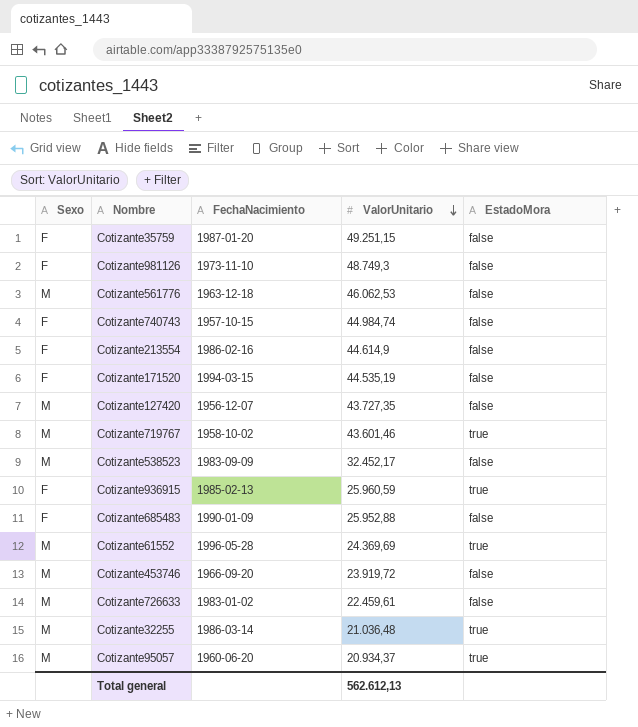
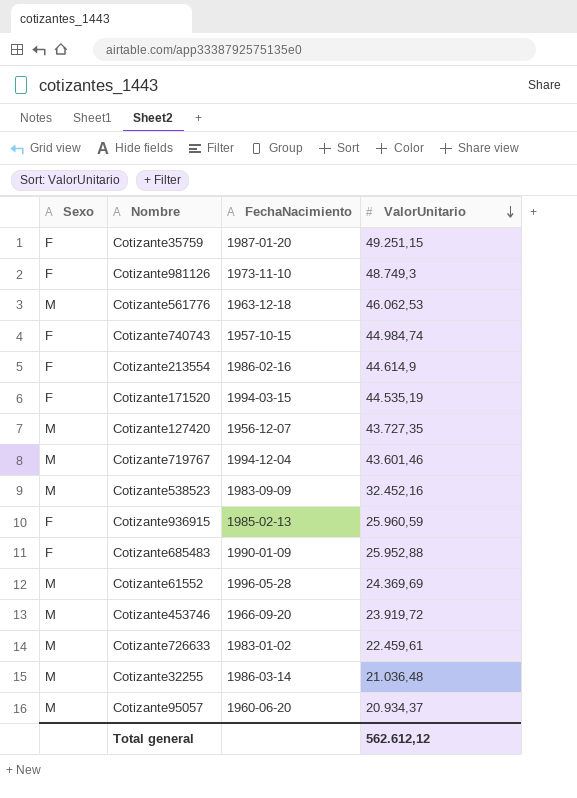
column EstadoMora | position: 5 -> none
Cotizante719767 | FechaNacimiento: 1958-10-02 -> 1994-12-04
Cotizante538523 | ValorUnitario: 32.452,17 -> 32.452,16
Total general | ValorUnitario: 562.612,13 -> 562.612,12

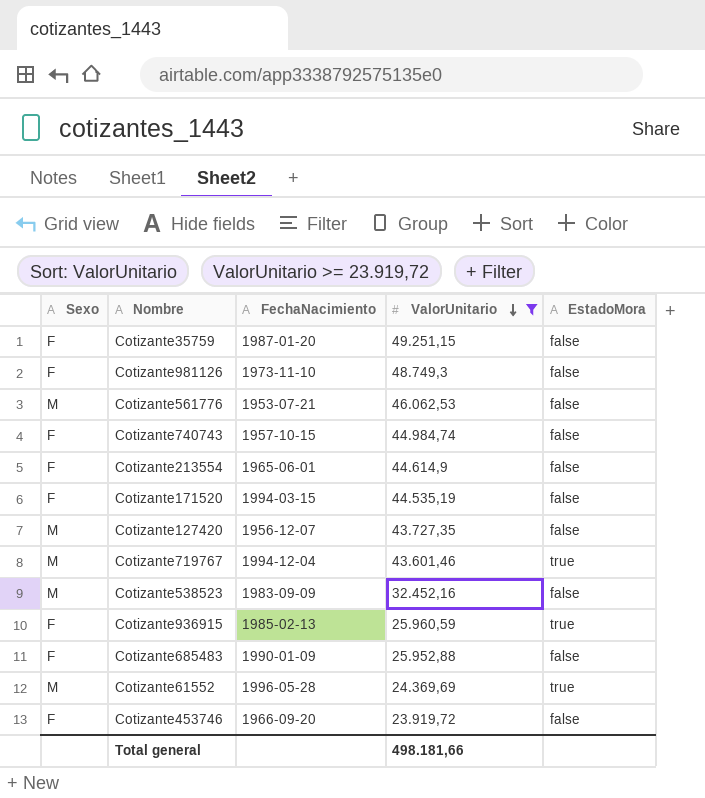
filter: none -> ValorUnitario >= 23.919,72
column EstadoMora | position: none -> 5
Cotizante561776 | FechaNacimiento: 1963-12-18 -> 1953-07-21
Cotizante213554 | FechaNacimiento: 1986-02-16 -> 1965-06-01
Cotizante453746 | Sexo: M -> F
Total general | ValorUnitario: 562.612,12 -> 498.181,66

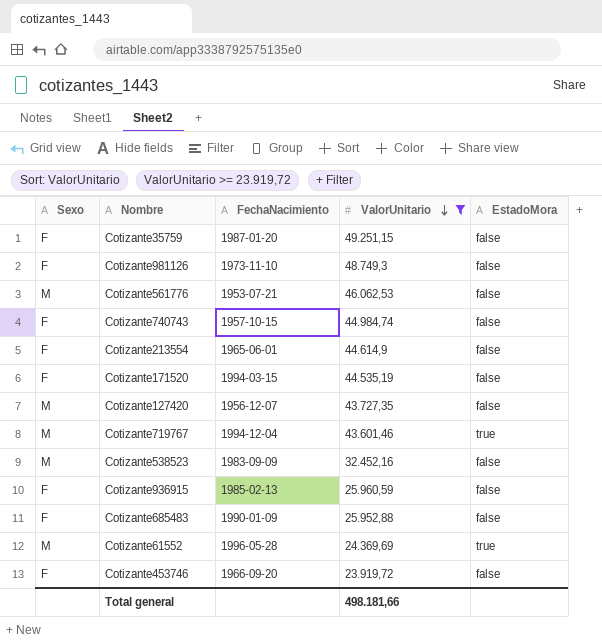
Cotizante936915 | EstadoMora: true -> false

